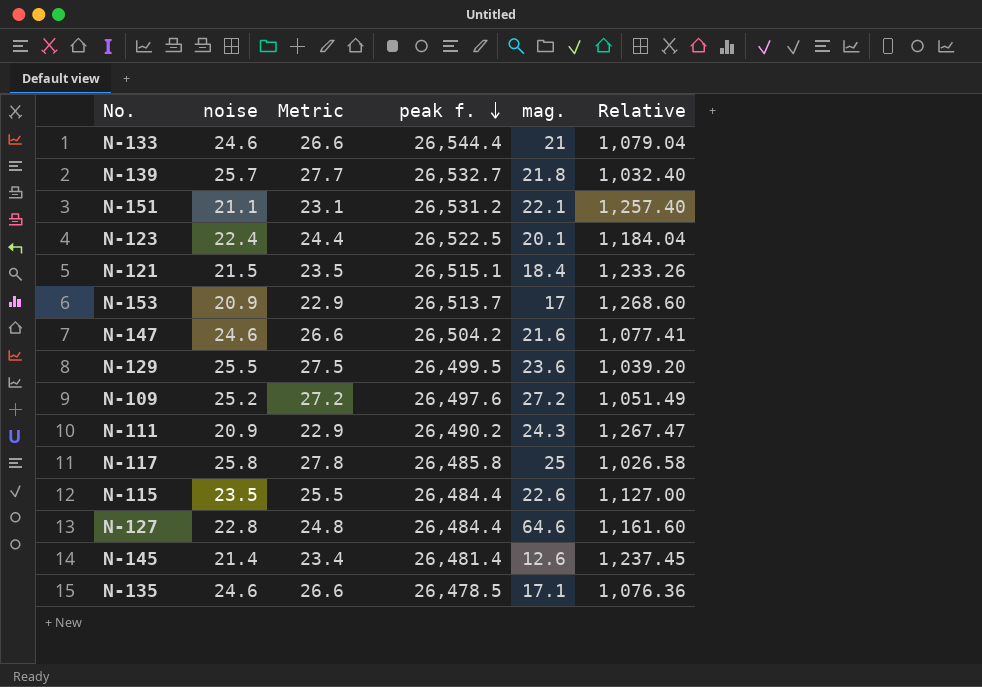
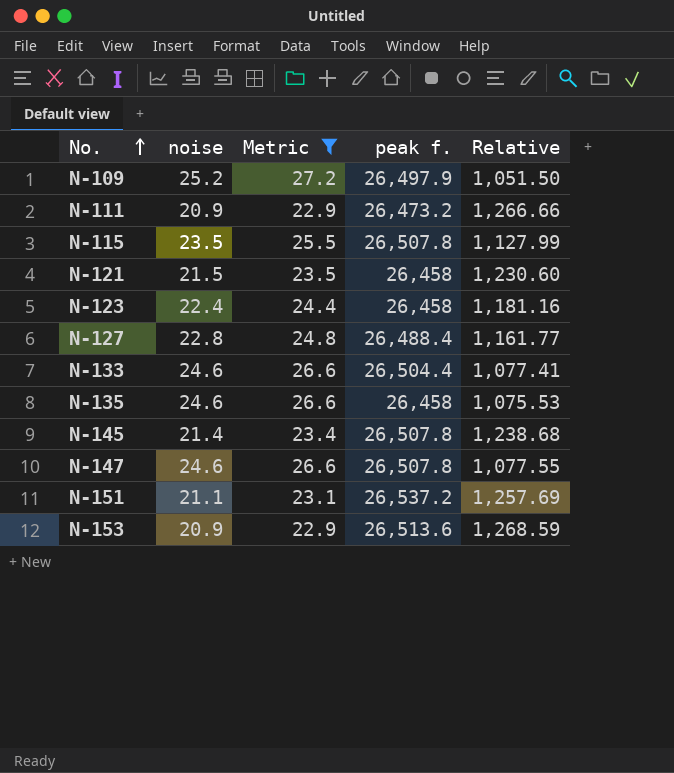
filter: none -> Metric <= 27.2
row order: peak f. descending -> No. ascending
column mag. | position: 5 -> none
N-109 | peak f.: 26,497.6 -> 26,497.9
N-109 | Relative: 1,051.49 -> 1,051.50
N-111 | peak f.: 26,490.2 -> 26,473.2
N-111 | Relative: 1,267.47 -> 1,266.66
N-115 | peak f.: 26,484.4 -> 26,507.8
N-115 | Relative: 1,127.00 -> 1,127.99
N-121 | peak f.: 26,515.1 -> 26,458
N-121 | Relative: 1,233.26 -> 1,230.60
N-123 | peak f.: 26,522.5 -> 26,458
N-123 | Relative: 1,184.04 -> 1,181.16
N-127 | peak f.: 26,484.4 -> 26,488.4
N-127 | Relative: 1,161.60 -> 1,161.77
N-133 | peak f.: 26,544.4 -> 26,504.4
N-133 | Relative: 1,079.04 -> 1,077.41
N-135 | peak f.: 26,478.5 -> 26,458
N-135 | Relative: 1,076.36 -> 1,075.53
N-145 | peak f.: 26,481.4 -> 26,507.8
N-145 | Relative: 1,237.45 -> 1,238.68
N-147 | peak f.: 26,504.2 -> 26,507.8
N-147 | Relative: 1,077.41 -> 1,077.55
N-151 | peak f.: 26,531.2 -> 26,537.2
N-151 | Relative: 1,257.40 -> 1,257.69
N-153 | peak f.: 26,513.7 -> 26,513.6
N-153 | Relative: 1,268.60 -> 1,268.59

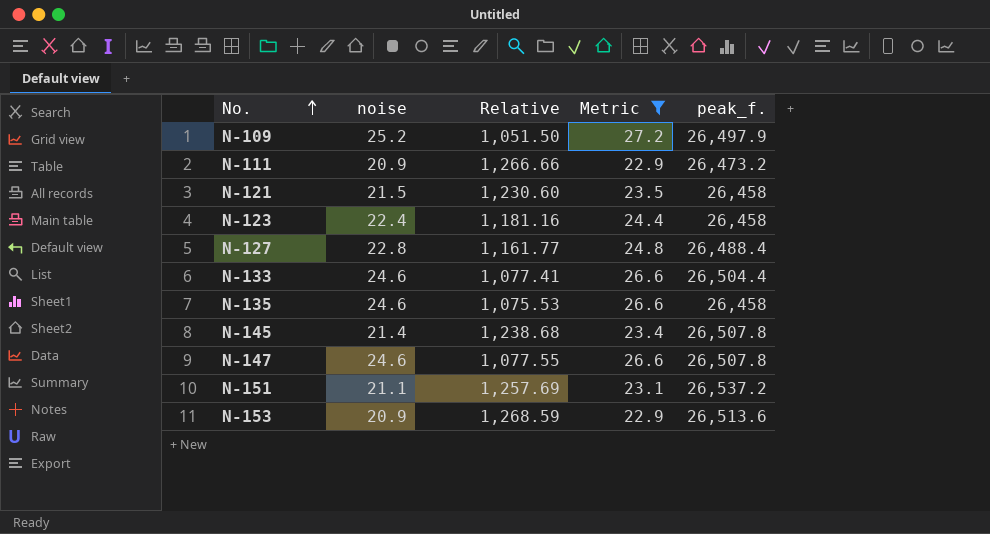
column Relative | position: 5 -> 3
column name: peak f. -> peak_f.
row N-115: 23.5 | 25.5 | 26,507.8 | 1,127.99 -> none

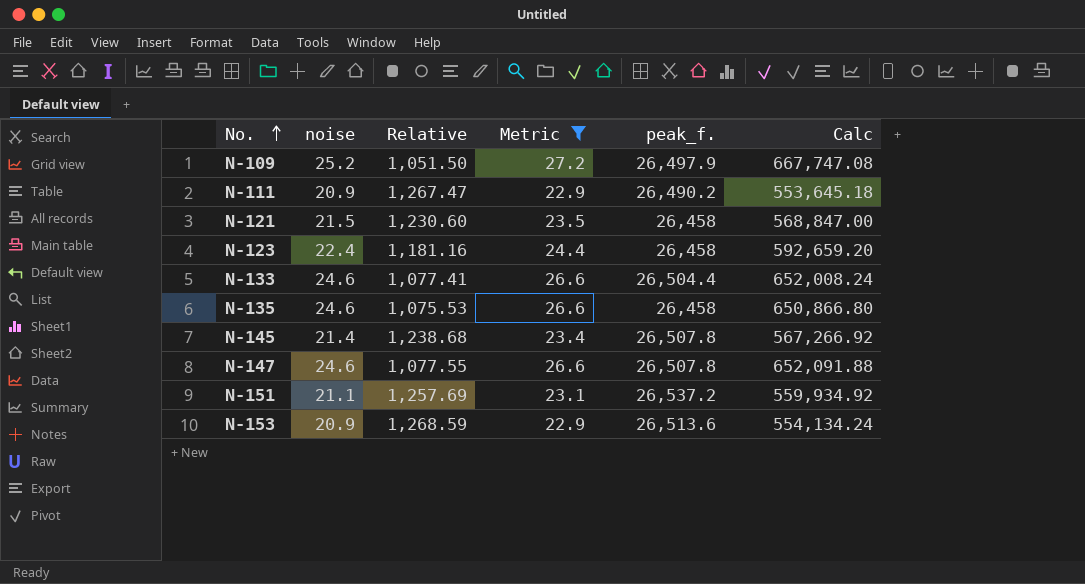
column Calc | formula: none -> [noise] * [peak_f.]
row N-127: 22.8 | 1,161.77 | 24.8 | 26,488.4 -> none
N-111 | Relative: 1,266.66 -> 1,267.47
N-111 | peak_f.: 26,473.2 -> 26,490.2

